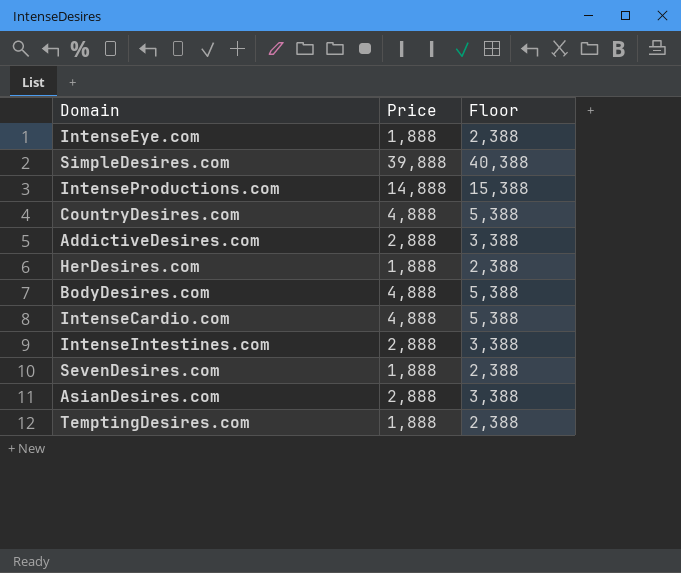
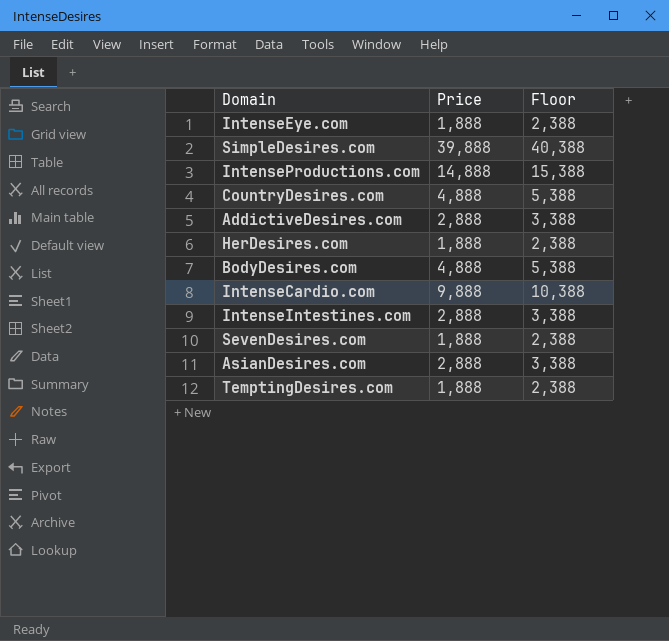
IntenseCardio.com | Price: 4,888 -> 9,888
IntenseCardio.com | Floor: 5,388 -> 10,388

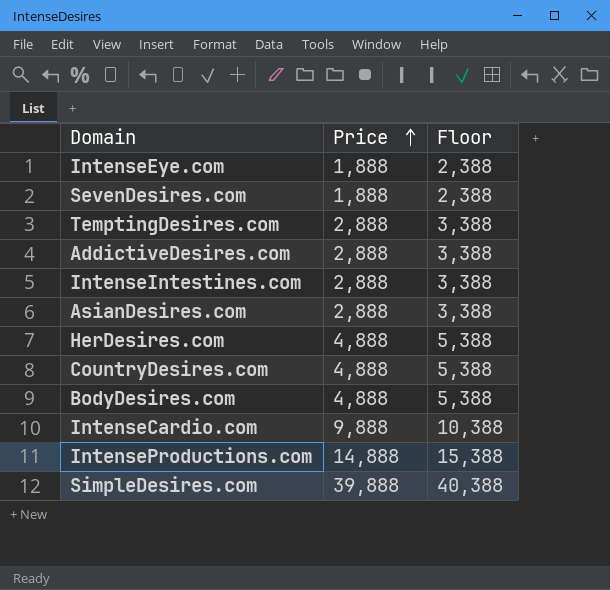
row order: none -> Price ascending
TemptingDesires.com | Price: 1,888 -> 2,888
TemptingDesires.com | Floor: 2,388 -> 3,388
HerDesires.com | Price: 1,888 -> 4,888
HerDesires.com | Floor: 2,388 -> 5,388

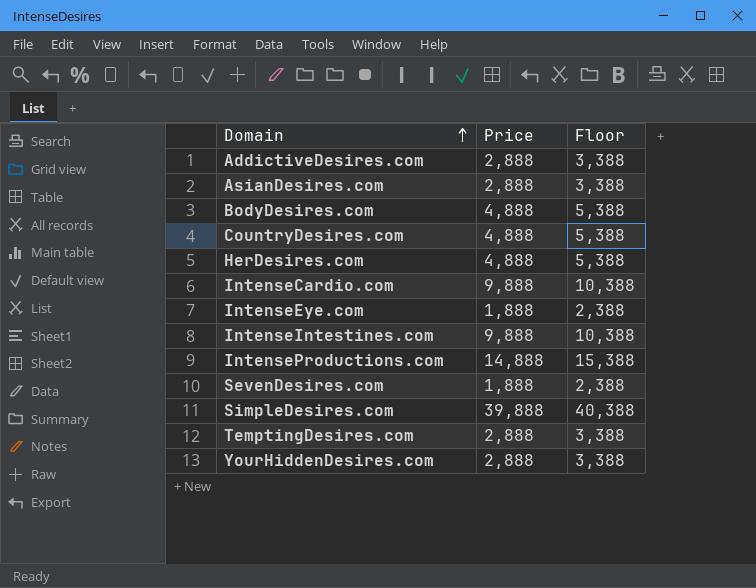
row order: Price ascending -> Domain ascending
IntenseIntestines.com | Price: 2,888 -> 9,888
IntenseIntestines.com | Floor: 3,388 -> 10,388
row YourHiddenDesires.com: none -> 2,888 | 3,388

